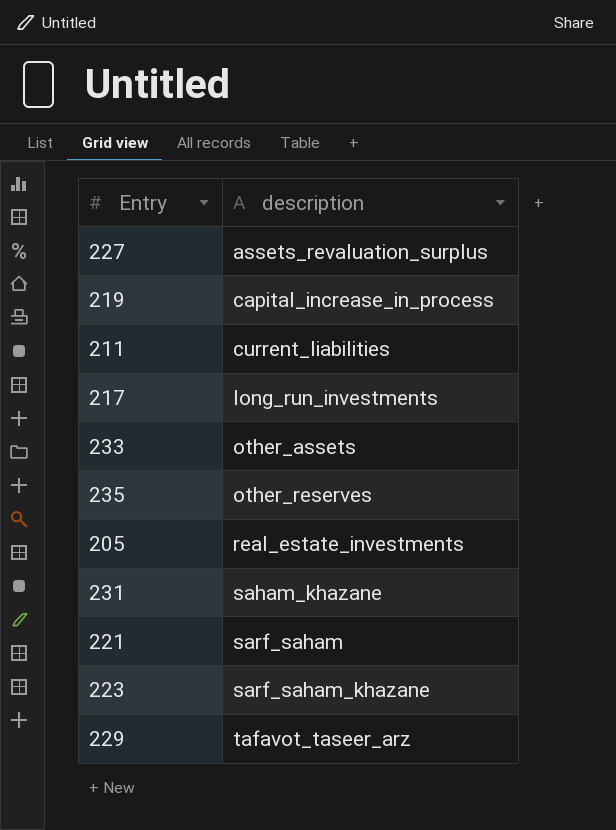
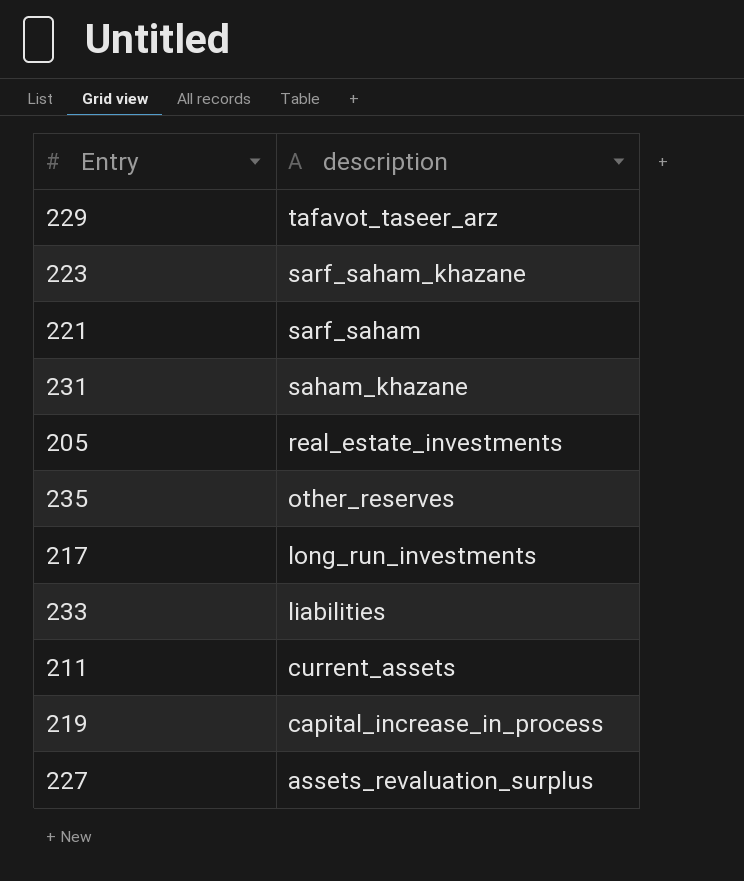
row order: description ascending -> description descending
233 | description: other_assets -> liabilities
211 | description: current_liabilities -> current_assets

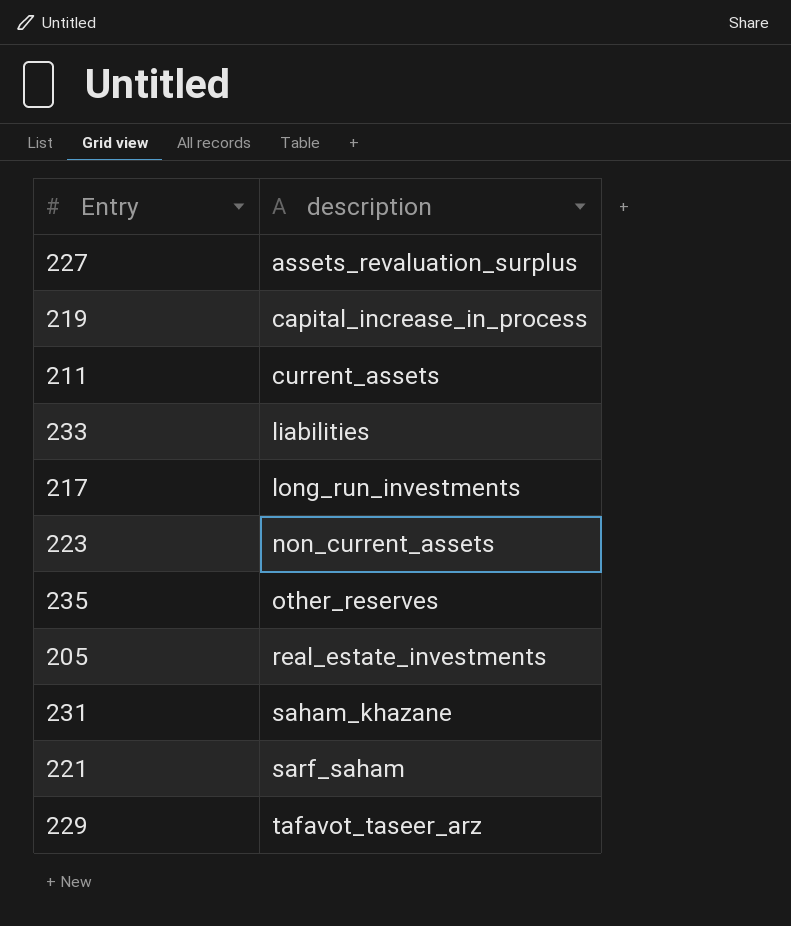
row order: description descending -> description ascending
223 | description: sarf_saham_khazane -> non_current_assets

